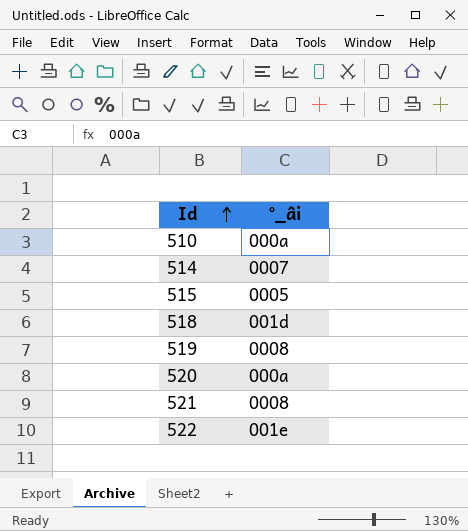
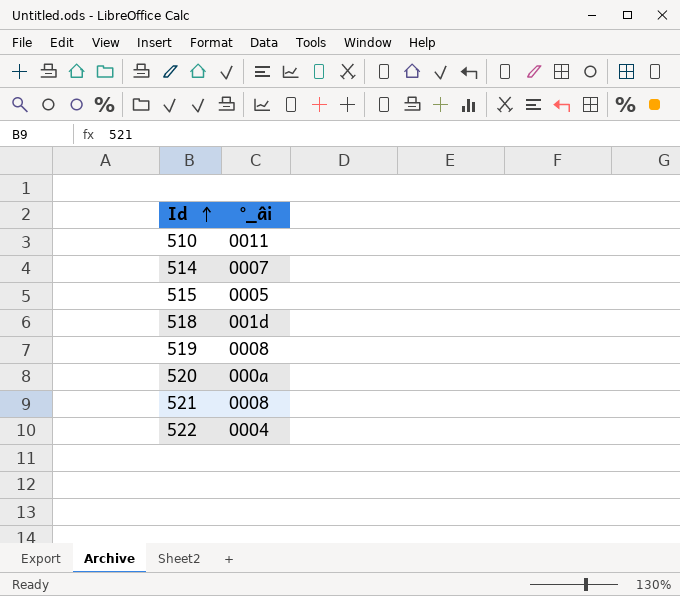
510 | °_âi: 000a -> 0011
522 | °_âi: 001e -> 0004

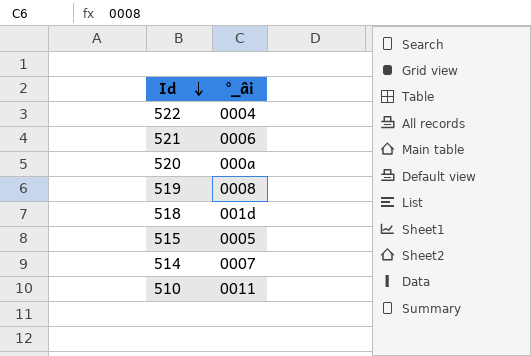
row order: Id ascending -> Id descending
521 | °_âi: 0008 -> 0006

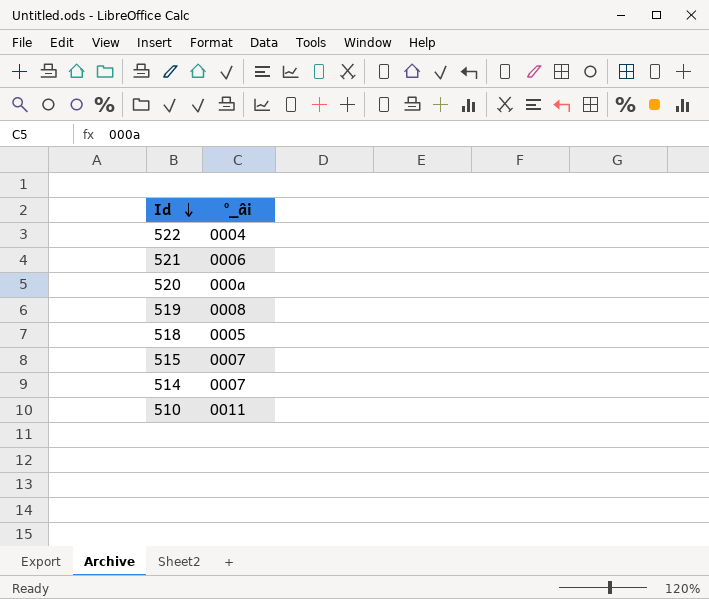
518 | °_âi: 001d -> 0005
515 | °_âi: 0005 -> 0007

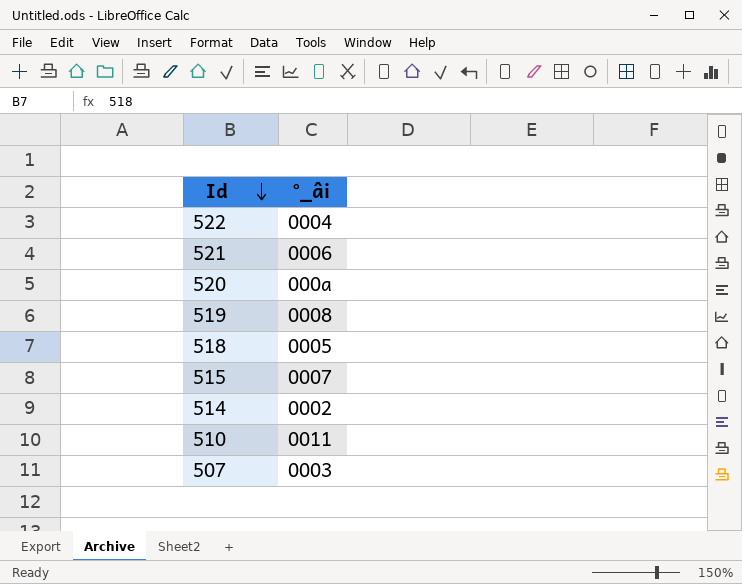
514 | °_âi: 0007 -> 0002
row 507: none -> 0003

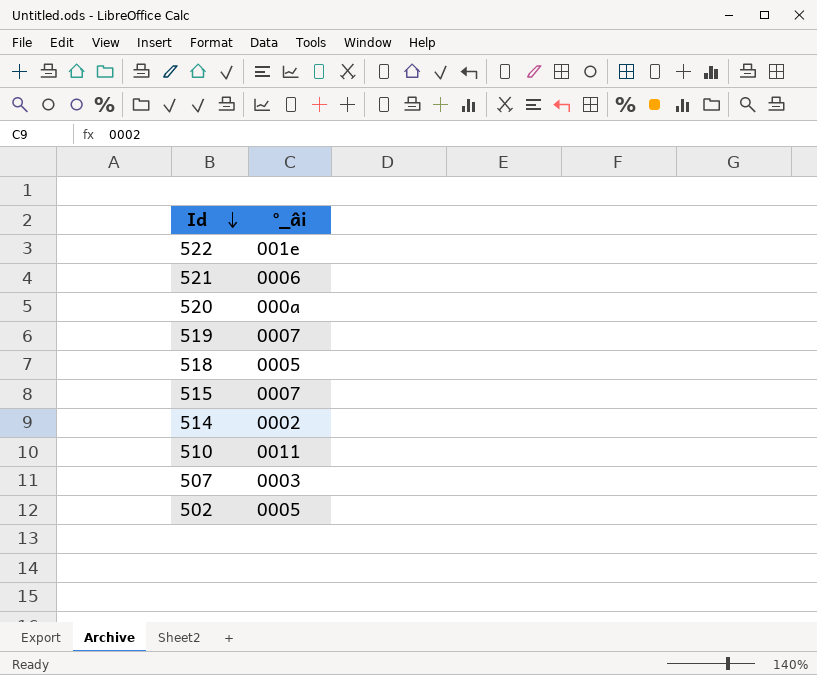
522 | °_âi: 0004 -> 001e
519 | °_âi: 0008 -> 0007
row 502: none -> 0005

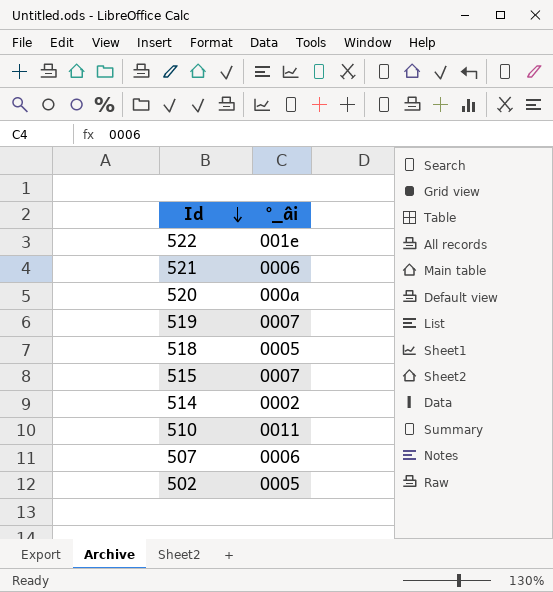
507 | °_âi: 0003 -> 0006

